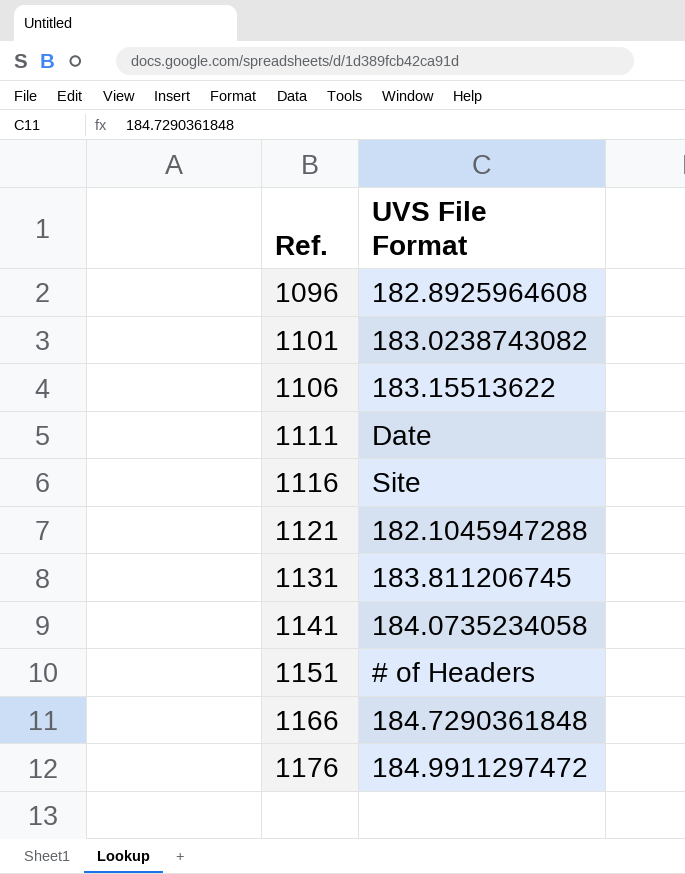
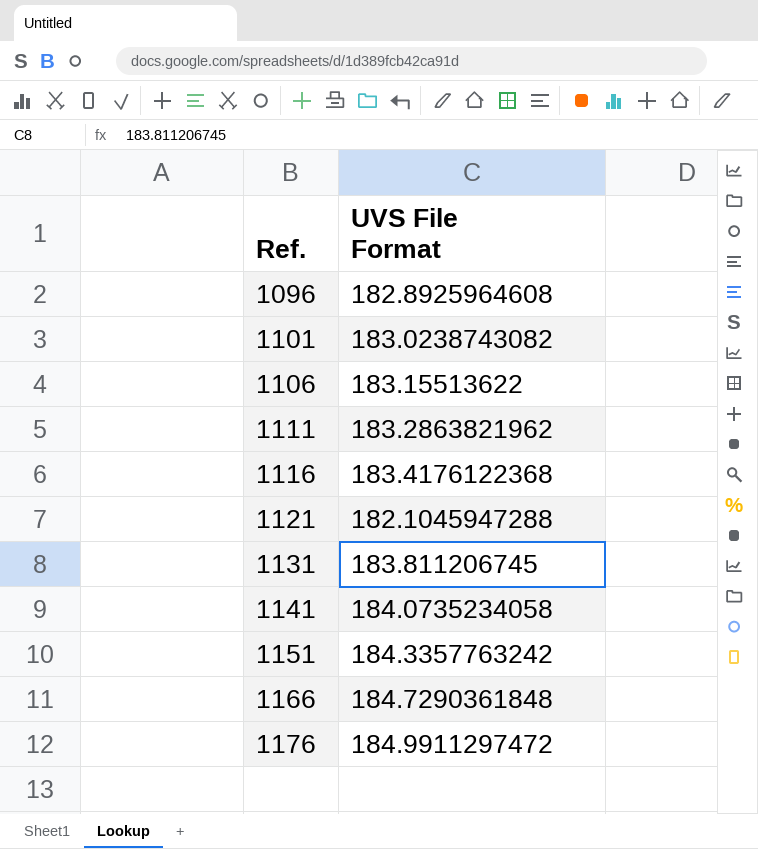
1111 | UVS File Format: Date -> 183.2863821962
1116 | UVS File Format: Site -> 183.4176122368
1151 | UVS File Format: # of Headers -> 184.3357763242

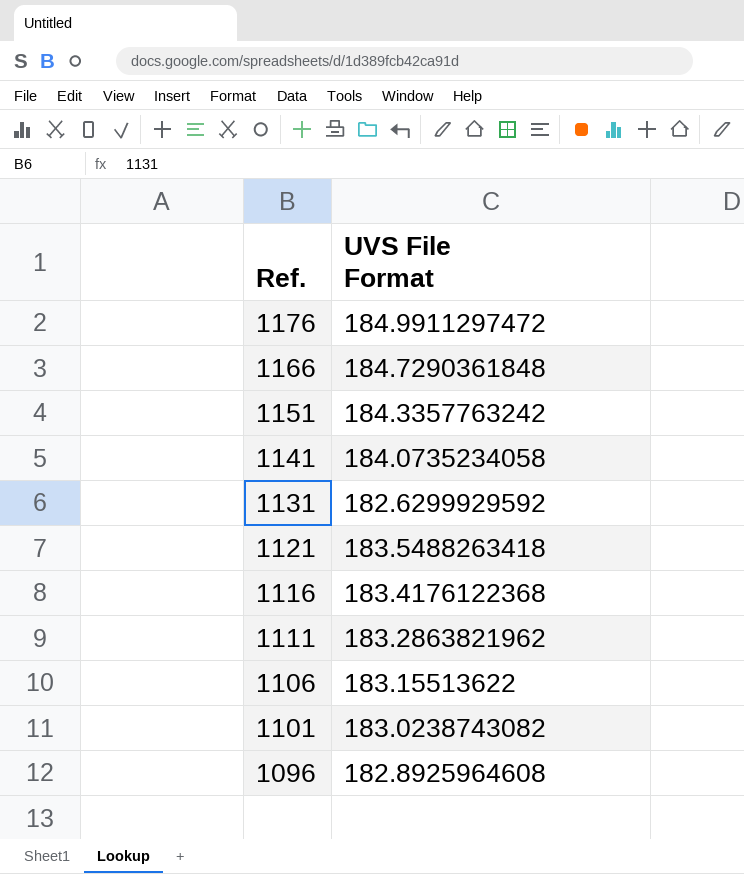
row order: Ref. ascending -> Ref. descending
1131 | UVS File Format: 183.811206745 -> 182.6299929592
1121 | UVS File Format: 182.1045947288 -> 183.5488263418

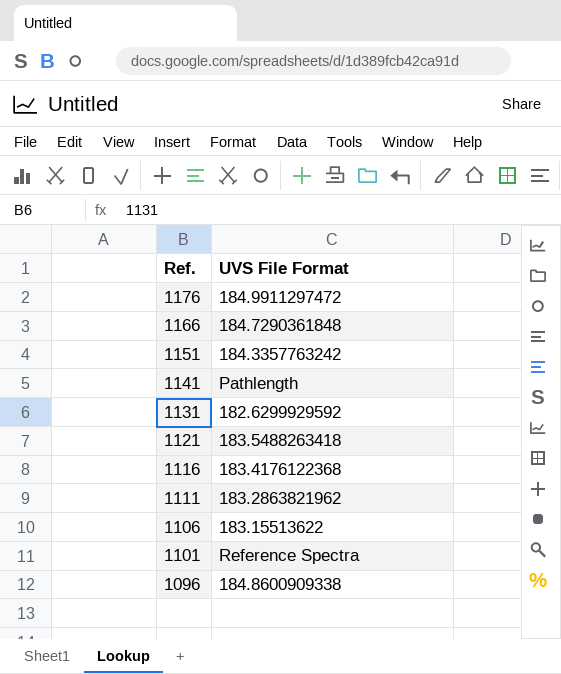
1141 | UVS File Format: 184.0735234058 -> Pathlength
1101 | UVS File Format: 183.0238743082 -> Reference Spectra
1096 | UVS File Format: 182.8925964608 -> 184.8600909338

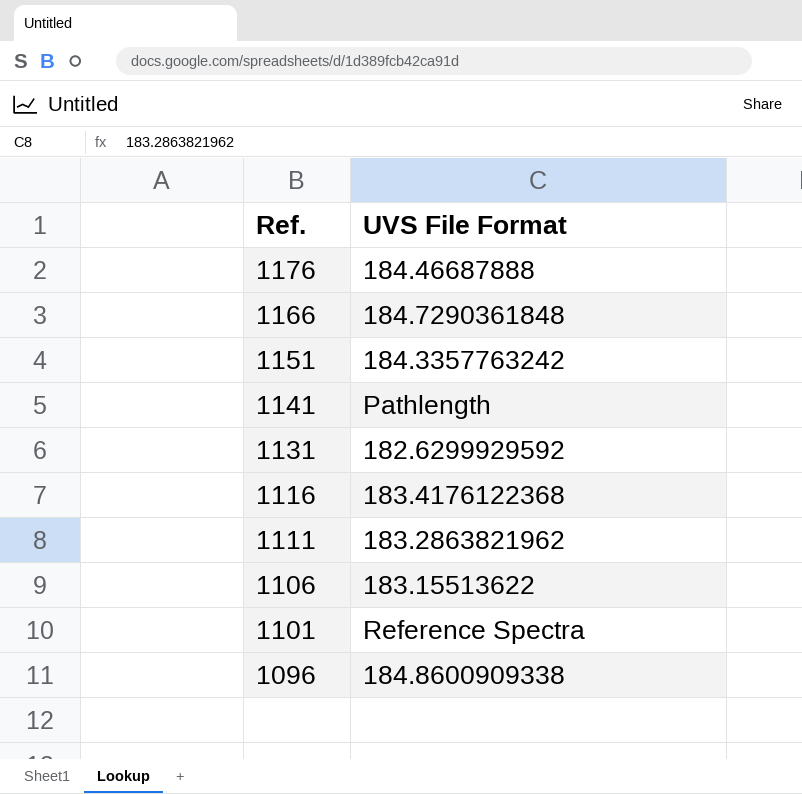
row 1121: 183.5488263418 -> none
1176 | UVS File Format: 184.9911297472 -> 184.46687888

